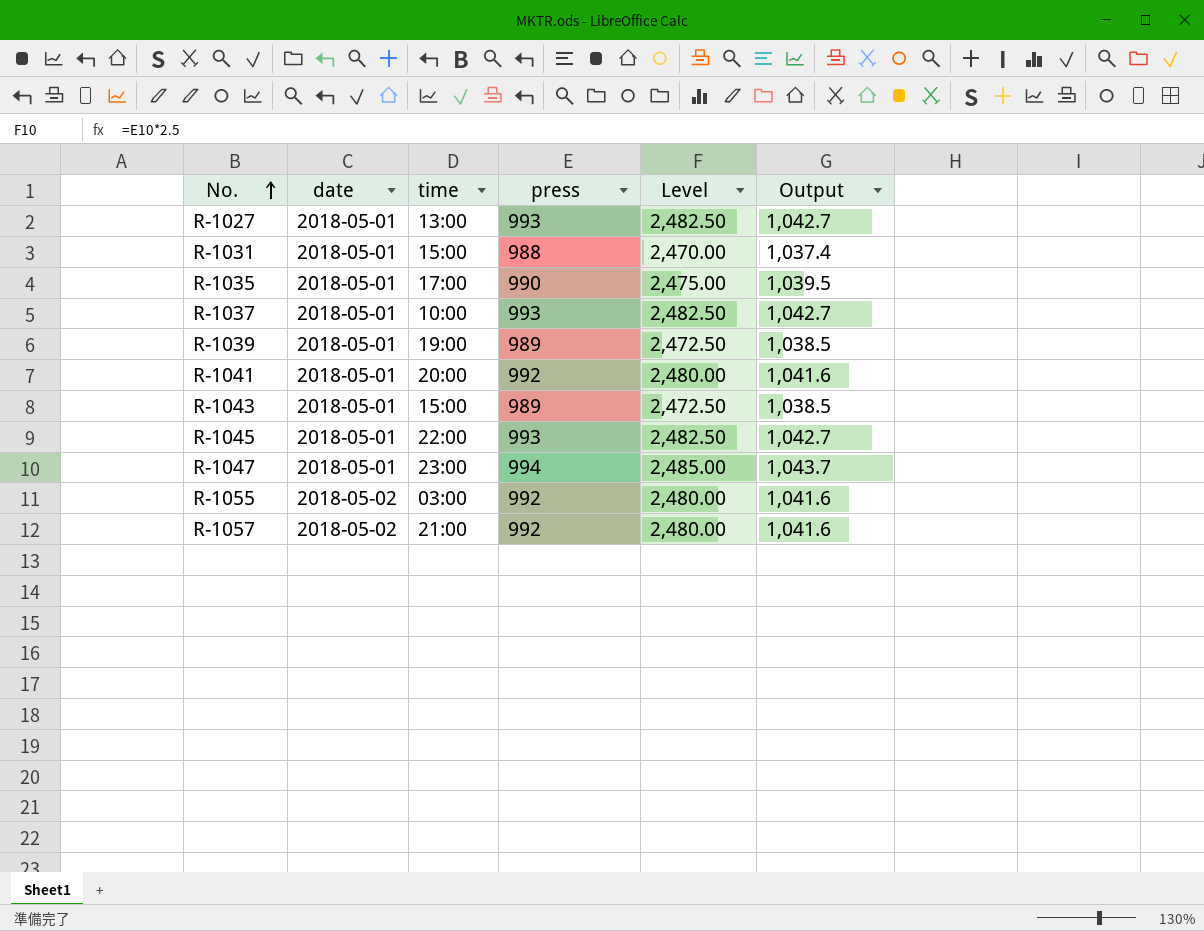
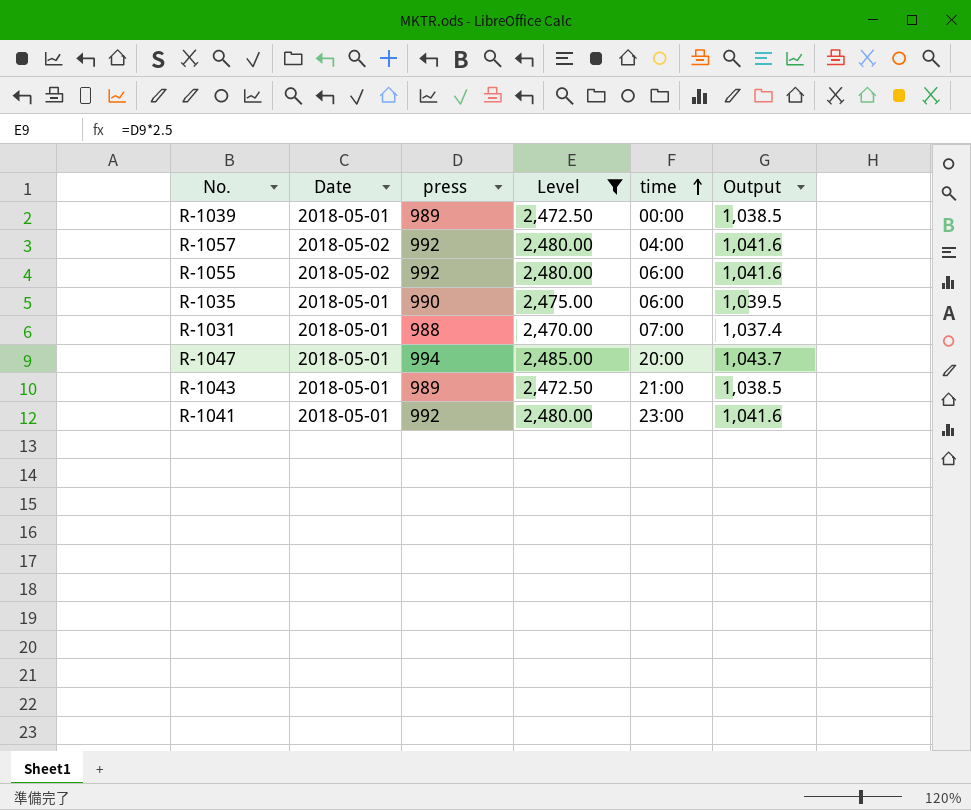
filter: none -> Level != 2,482.50
row order: No. ascending -> time ascending
column name: date -> Date
column time | position: 3 -> 5
R-1039 | time: 19:00 -> 00:00
R-1057 | time: 21:00 -> 04:00
R-1055 | time: 03:00 -> 06:00
R-1035 | time: 17:00 -> 06:00
R-1031 | time: 15:00 -> 07:00
R-1047 | time: 23:00 -> 20:00
R-1043 | time: 15:00 -> 21:00
R-1041 | time: 20:00 -> 23:00

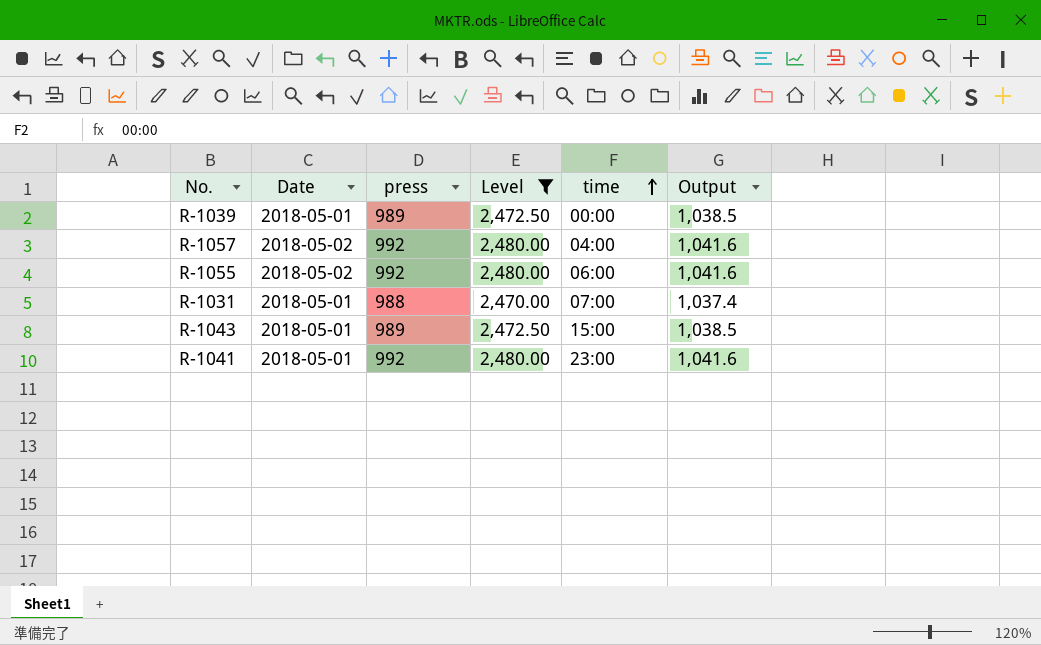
row R-1035: 2018-05-01 | 990 | 2,475.00 | 06:00 | 1,039.5 -> none
row R-1047: 2018-05-01 | 994 | 2,485.00 | 20:00 | 1,043.7 -> none
R-1043 | time: 21:00 -> 15:00

